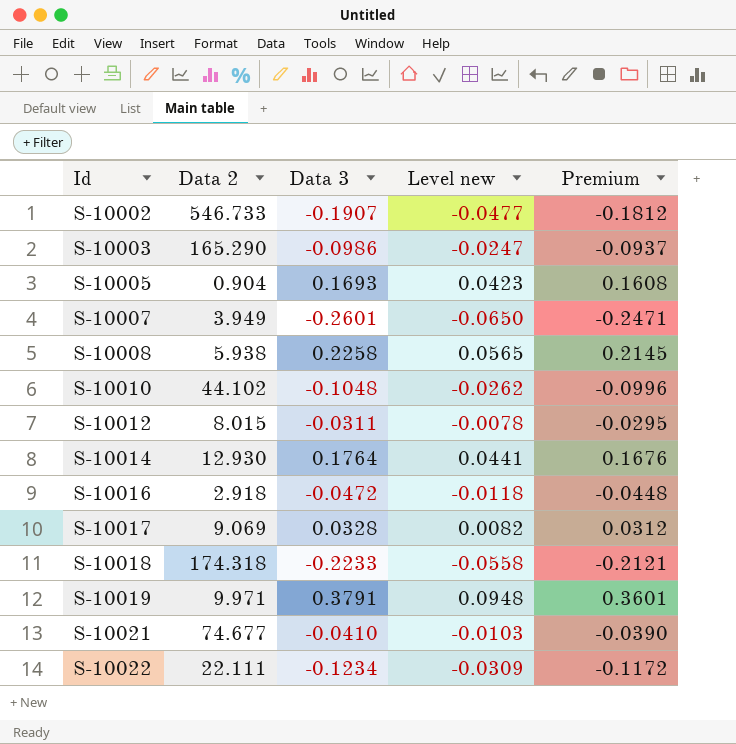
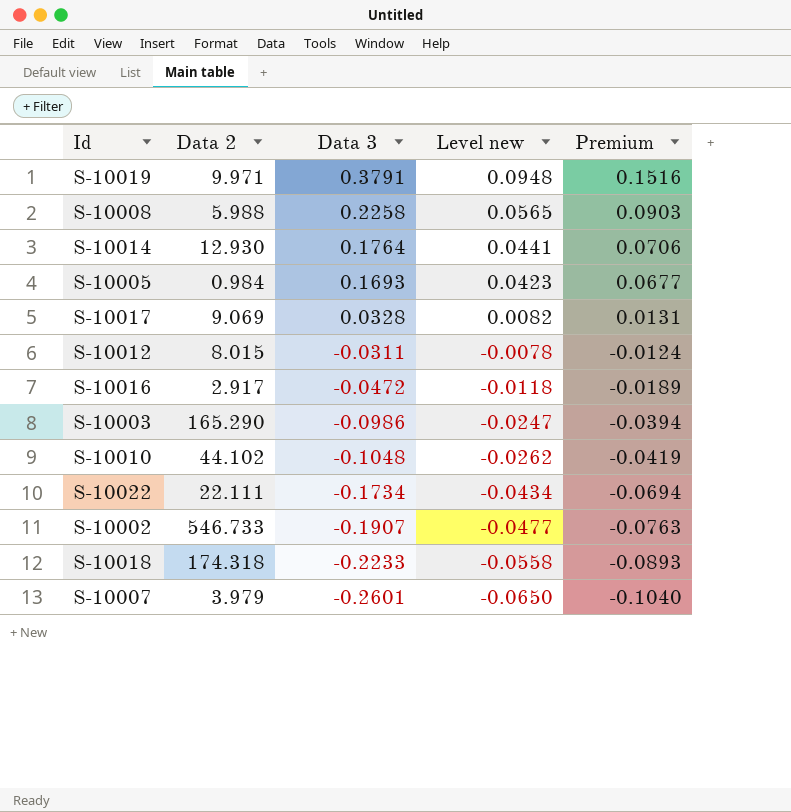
row order: Id ascending -> Data 3 descending
column Premium | formula: [Data 3] * 0.95 -> [Data 3] * 0.4
row S-10021: 74.677 | -0.0410 | -0.0103 | -0.0390 -> none
S-10008 | Data 2: 5.938 -> 5.988
S-10005 | Data 2: 0.904 -> 0.984
S-10016 | Data 2: 2.918 -> 2.917
S-10022 | Data 3: -0.1234 -> -0.1734
S-10022 | Level new: -0.0309 -> -0.0434
S-10007 | Data 2: 3.949 -> 3.979

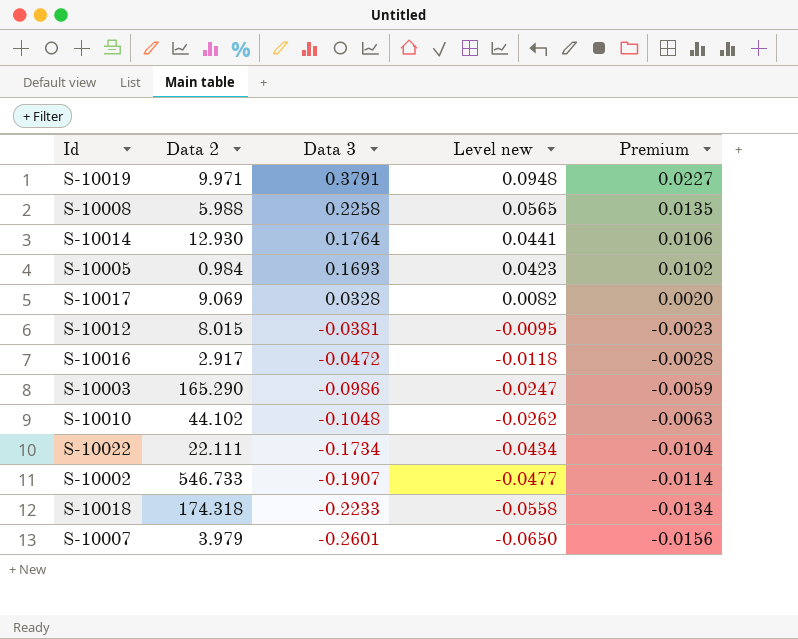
column Premium | formula: [Data 3] * 0.4 -> [Data 3] * 0.06
S-10012 | Data 3: -0.0311 -> -0.0381
S-10012 | Level new: -0.0078 -> -0.0095

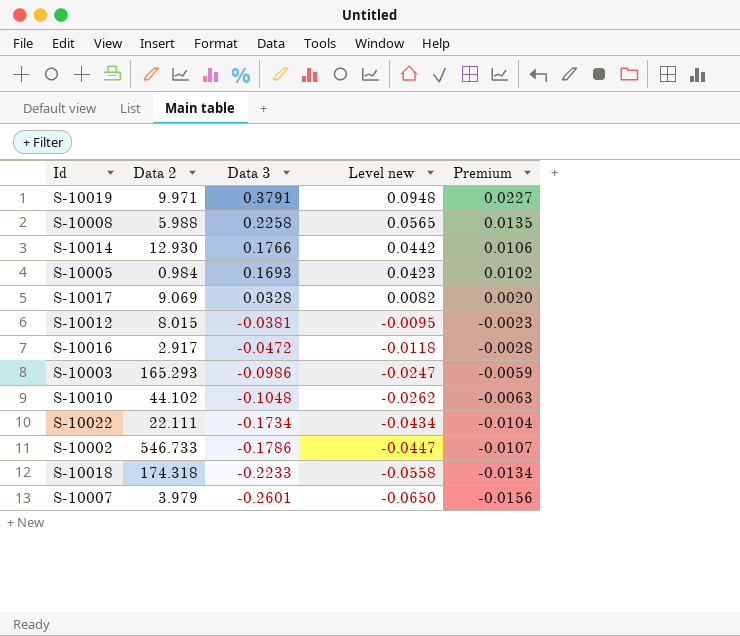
S-10014 | Data 3: 0.1764 -> 0.1766
S-10014 | Level new: 0.0441 -> 0.0442
S-10003 | Data 2: 165.290 -> 165.293
S-10002 | Data 3: -0.1907 -> -0.1786
S-10002 | Level new: -0.0477 -> -0.0447
S-10002 | Premium: -0.0114 -> -0.0107

